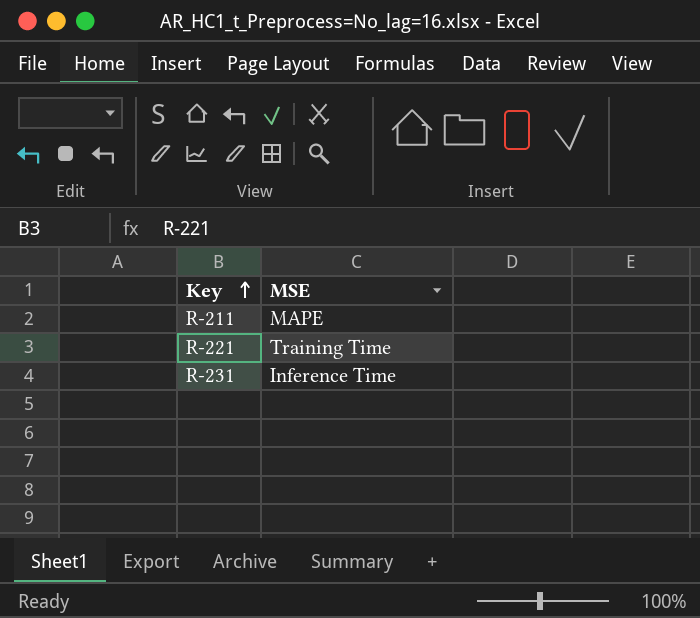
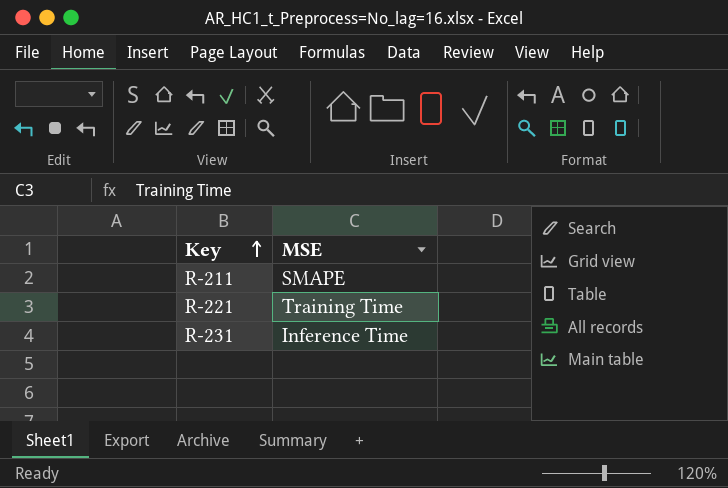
R-211 | MSE: MAPE -> SMAPE

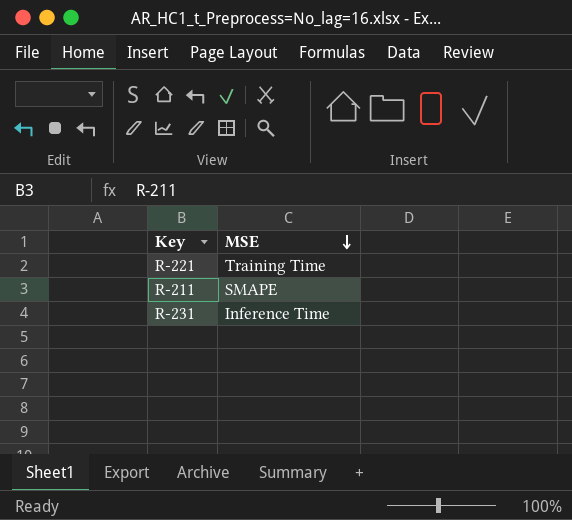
row order: Key ascending -> MSE descending

